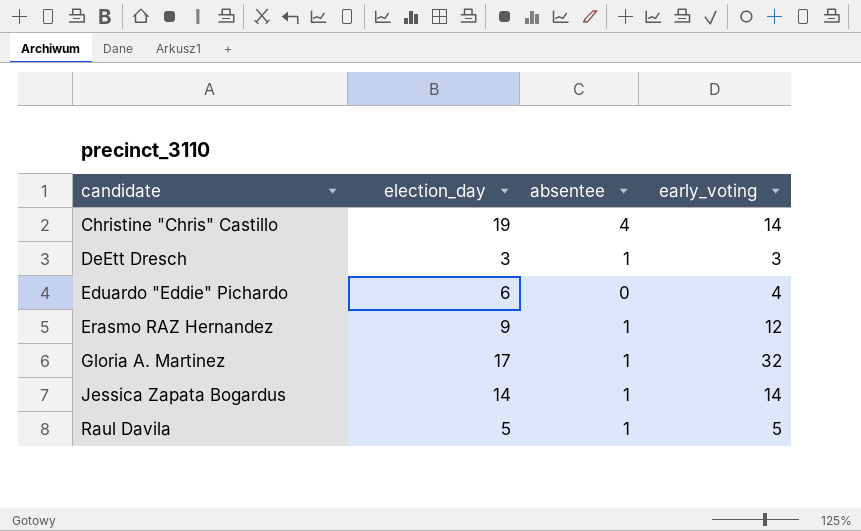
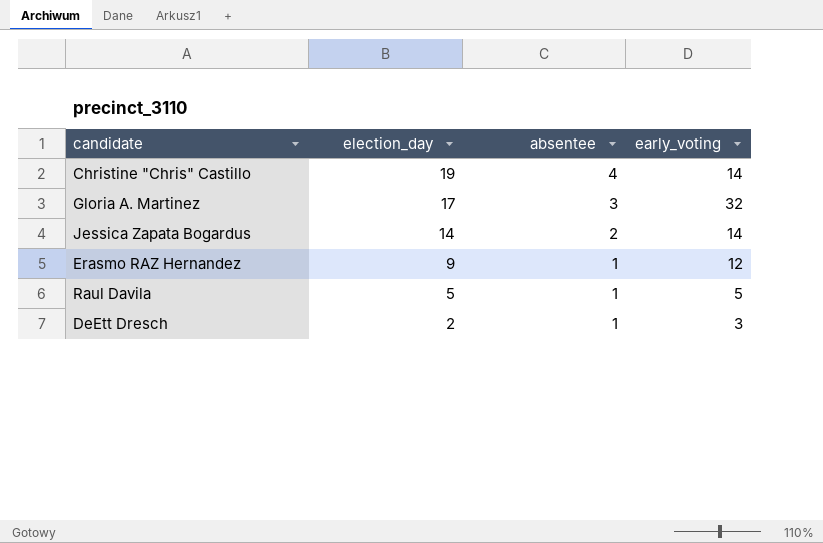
row order: candidate ascending -> election_day descending
row Eduardo "Eddie" Pichardo: 6 | 0 | 4 -> none
Gloria A. Martinez | absentee: 1 -> 3
Jessica Zapata Bogardus | absentee: 1 -> 2
DeEtt Dresch | election_day: 3 -> 2

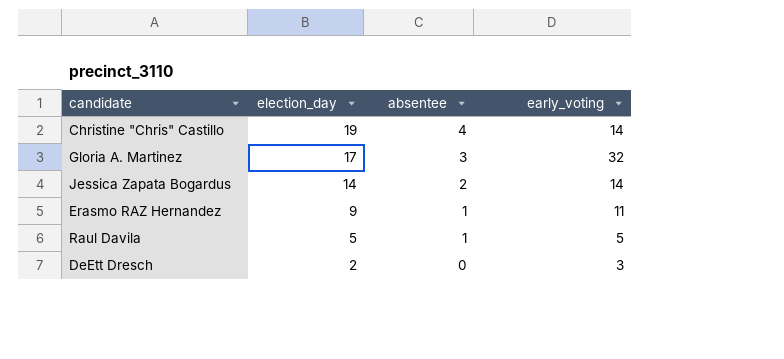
Erasmo RAZ Hernandez | early_voting: 12 -> 11
DeEtt Dresch | absentee: 1 -> 0

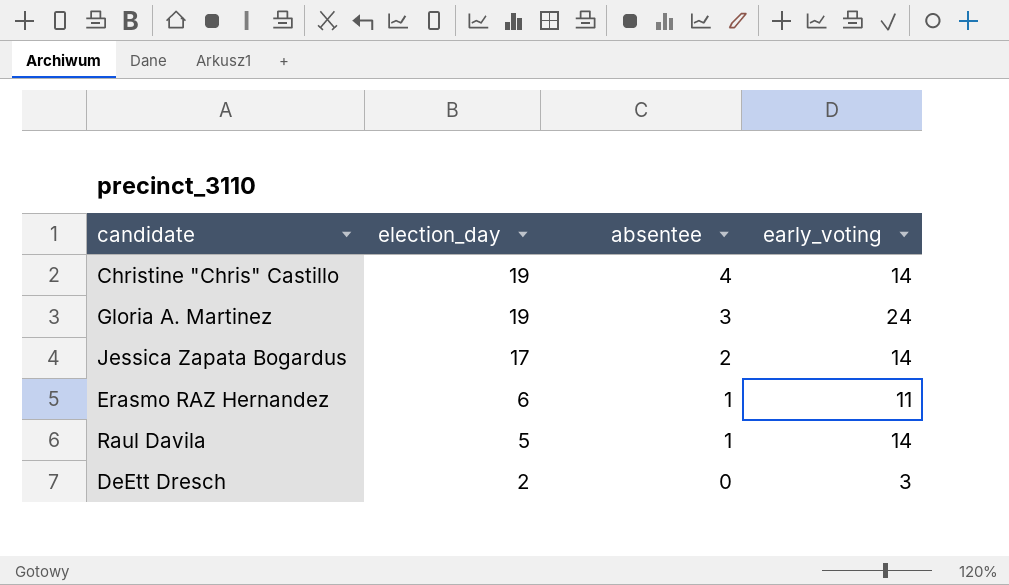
Gloria A. Martinez | election_day: 17 -> 19
Gloria A. Martinez | early_voting: 32 -> 24
Jessica Zapata Bogardus | election_day: 14 -> 17
Erasmo RAZ Hernandez | election_day: 9 -> 6
Raul Davila | early_voting: 5 -> 14

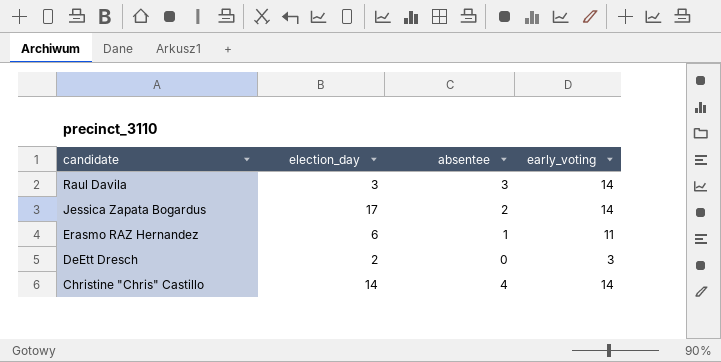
row order: election_day descending -> candidate descending
row Gloria A. Martinez: 19 | 3 | 24 -> none
Raul Davila | election_day: 5 -> 3
Raul Davila | absentee: 1 -> 3
Christine "Chris" Castillo | election_day: 19 -> 14

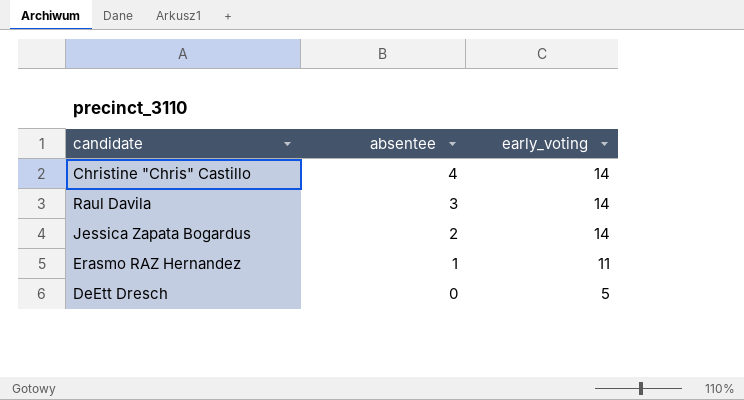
row order: candidate descending -> absentee descending
column election_day | position: 2 -> none
DeEtt Dresch | early_voting: 3 -> 5

